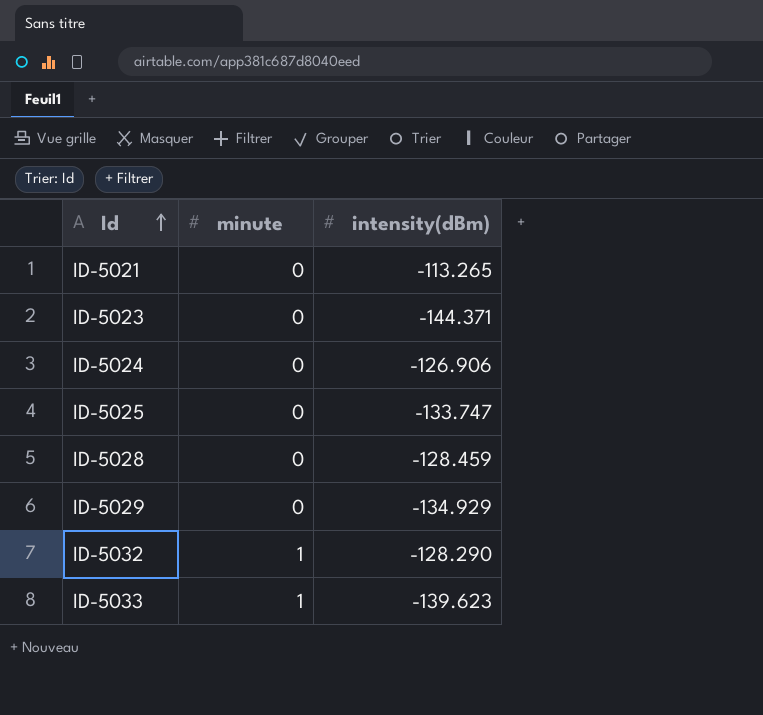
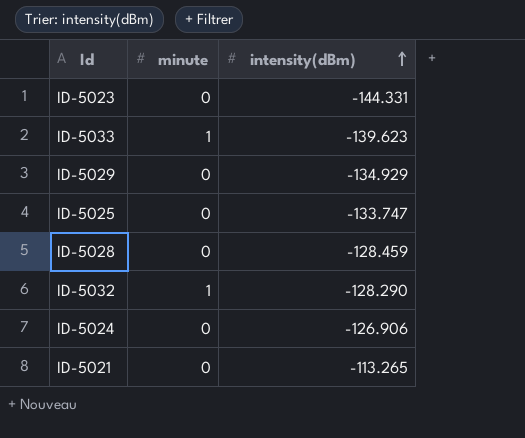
row order: Id ascending -> intensity(dBm) ascending
ID-5023 | intensity(dBm): -144.371 -> -144.331

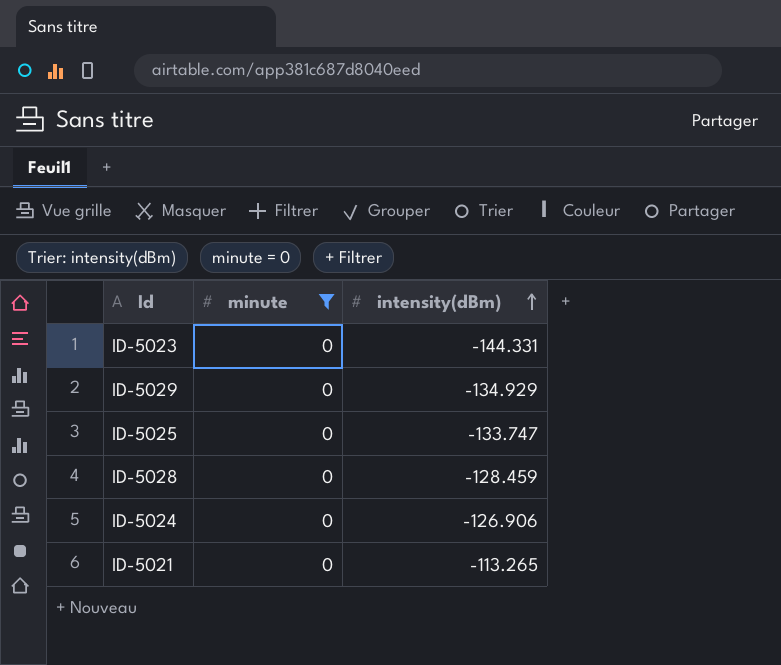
filter: none -> minute = 0

